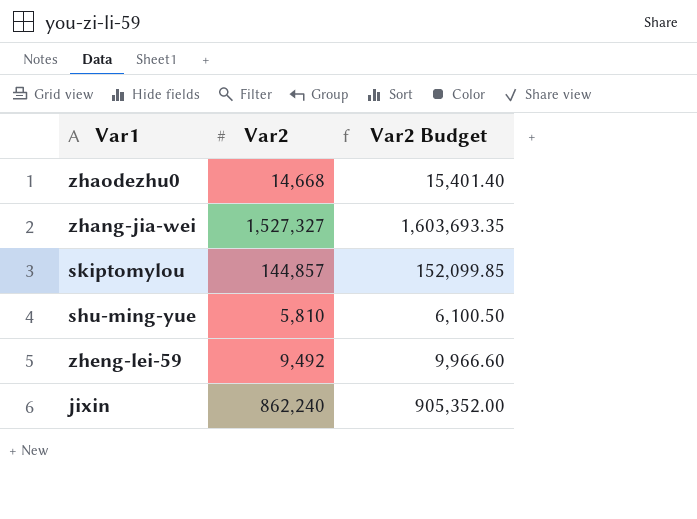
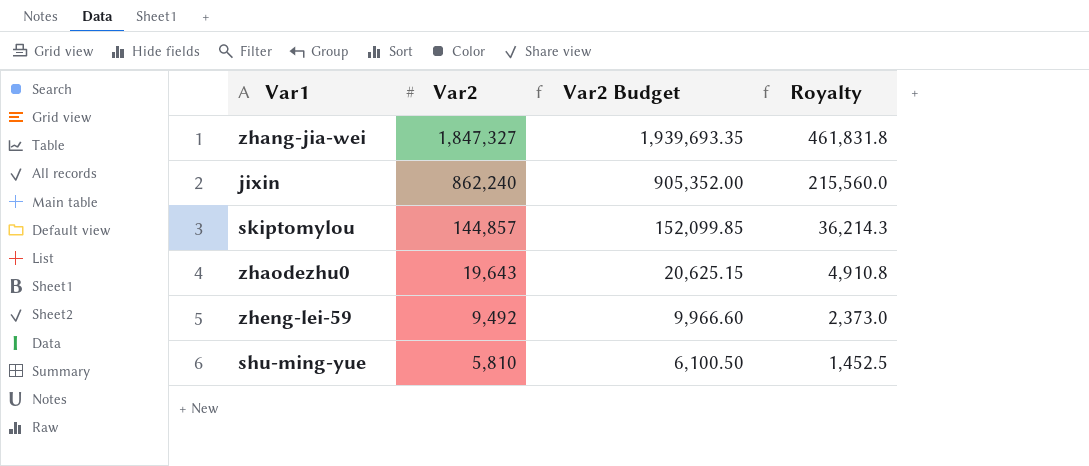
row order: none -> Var2 descending
column Royalty | formula: none -> [Var2] * 0.25
zhang-jia-wei | Var2: 1,527,327 -> 1,847,327
zhang-jia-wei | Var2 Budget: 1,603,693.35 -> 1,939,693.35
zhaodezhu0 | Var2: 14,668 -> 19,643
zhaodezhu0 | Var2 Budget: 15,401.40 -> 20,625.15

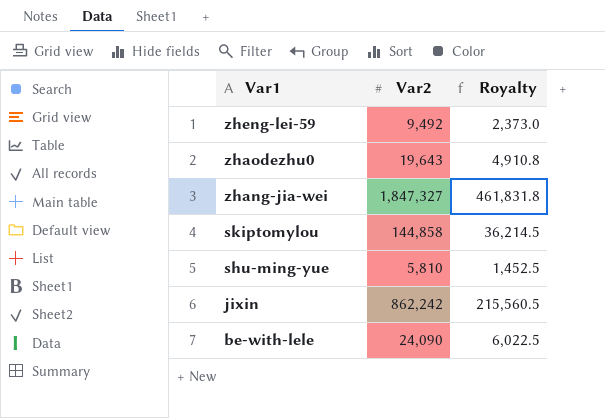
row order: Var2 descending -> Var1 descending
column Var2 Budget | formula: [Var2] * 1.05 -> none
skiptomylou | Var2: 144,857 -> 144,858
skiptomylou | Royalty: 36,214.3 -> 36,214.5
jixin | Var2: 862,240 -> 862,242
jixin | Royalty: 215,560.0 -> 215,560.5
row be-with-lele: none -> 24,090 | 6,022.5

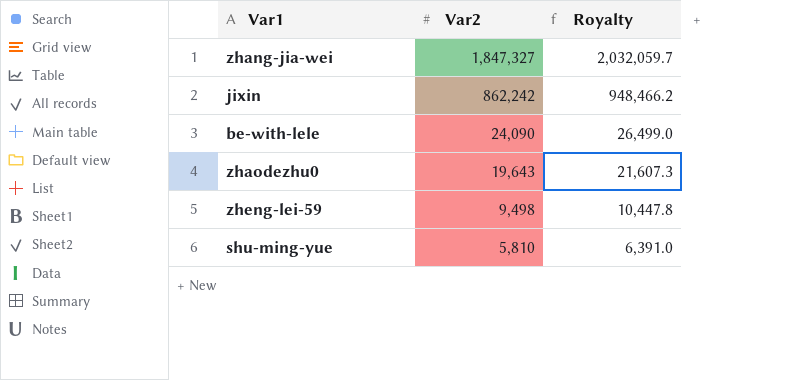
row order: Var1 descending -> Var2 descending
column Royalty | formula: [Var2] * 0.25 -> [Var2] * 1.1
row skiptomylou: 144,858 | 36,214.5 -> none
zheng-lei-59 | Var2: 9,492 -> 9,498

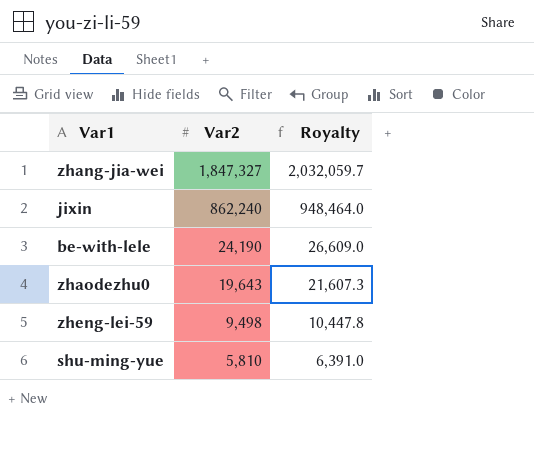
jixin | Var2: 862,242 -> 862,240
jixin | Royalty: 948,466.2 -> 948,464.0
be-with-lele | Var2: 24,090 -> 24,190
be-with-lele | Royalty: 26,499.0 -> 26,609.0

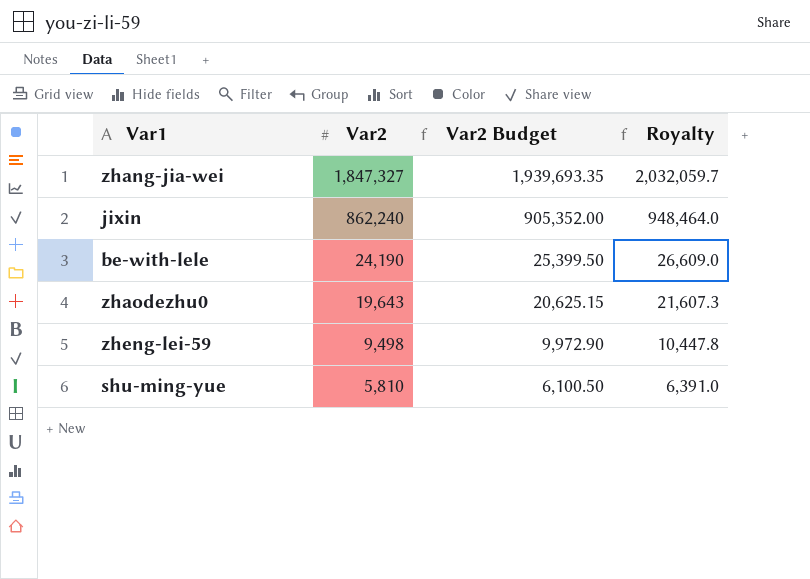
column Var2 Budget | formula: none -> [Var2] * 1.05

